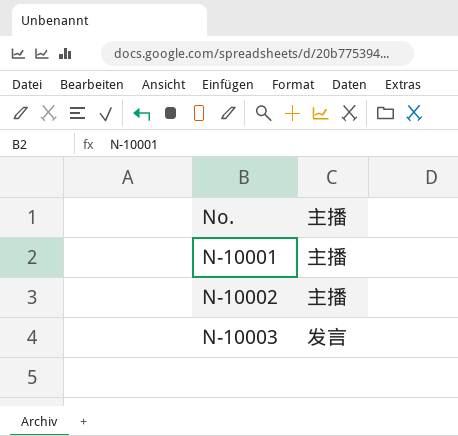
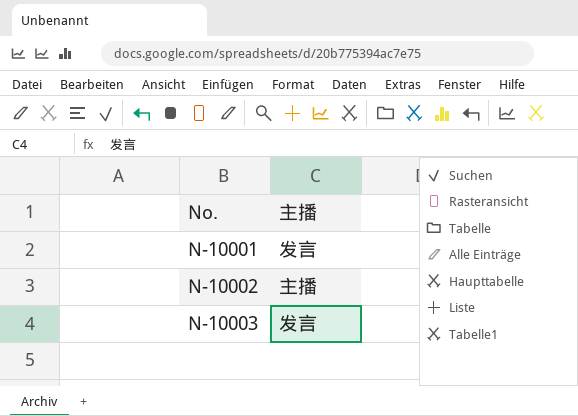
N-10001 | 主播: 主播 -> 发言

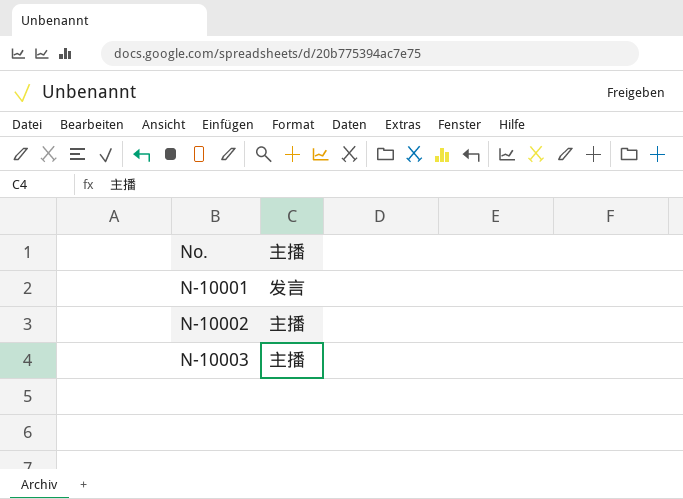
N-10003 | 主播: 发言 -> 主播

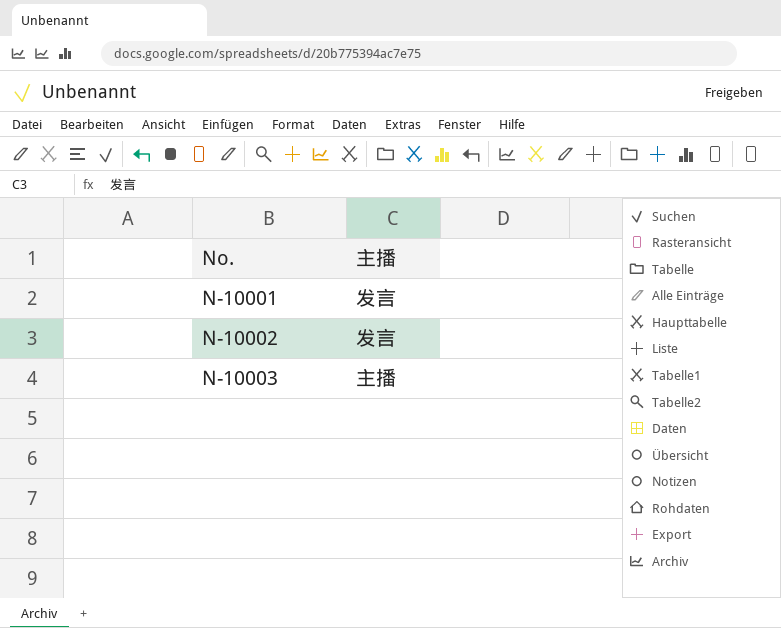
N-10002 | 主播: 主播 -> 发言

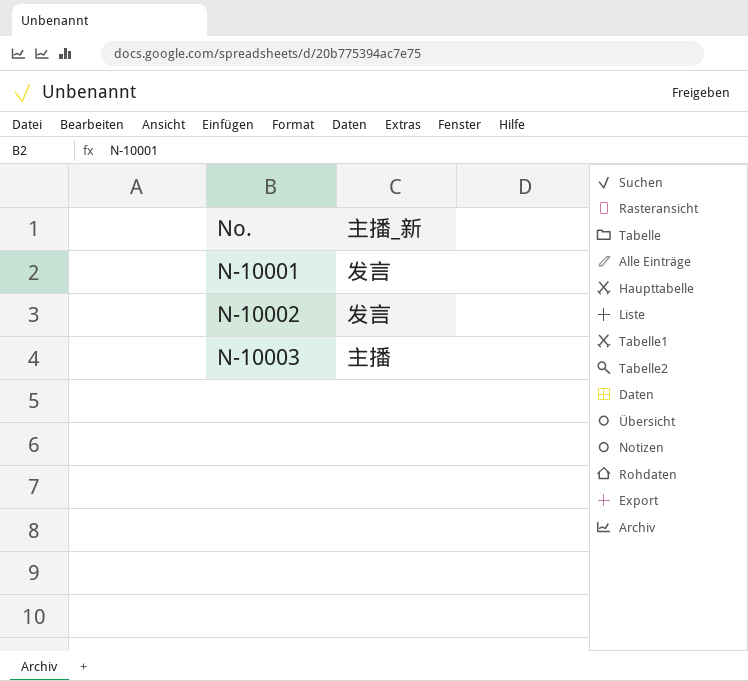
column name: 主播 -> 主播_新

